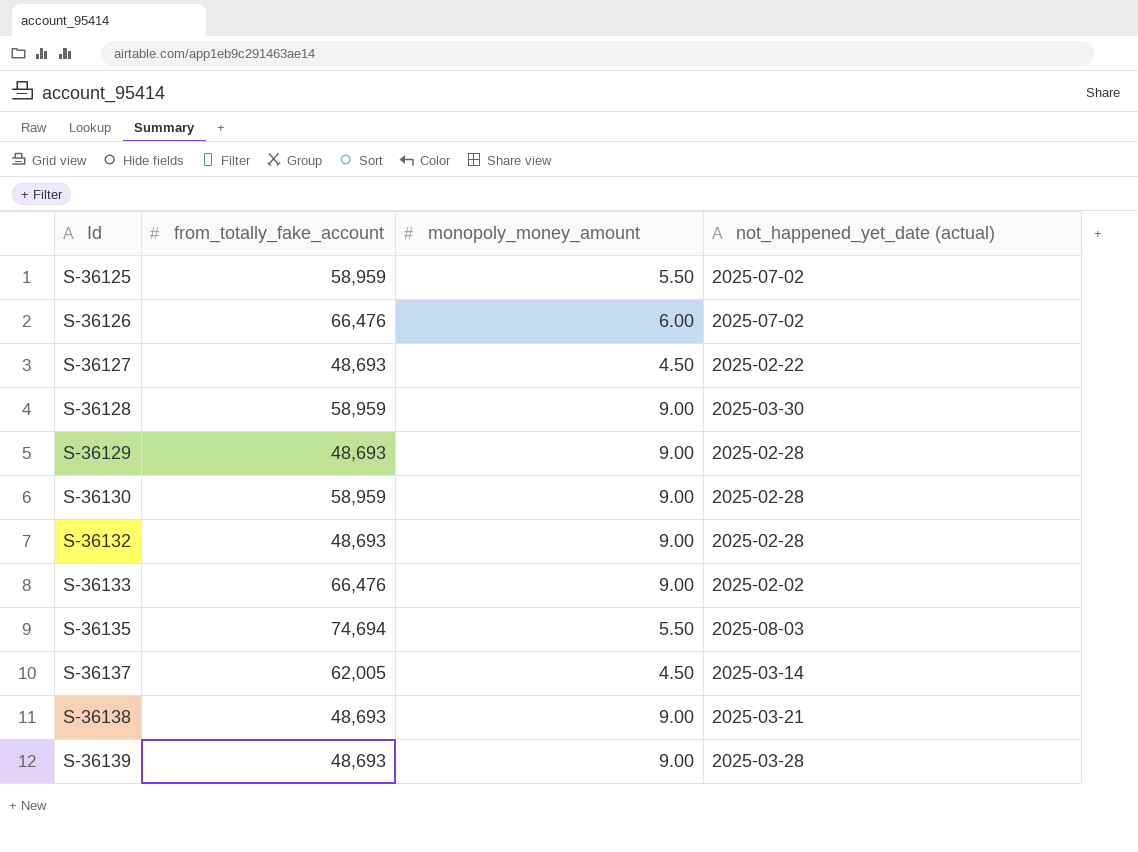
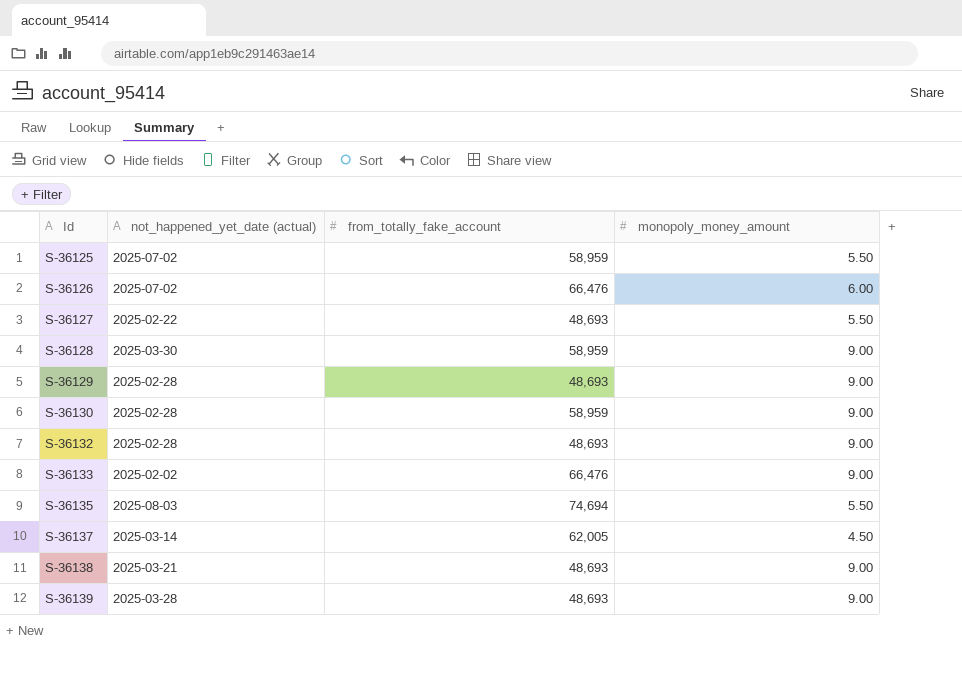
column not_happened_yet_date (actual) | position: 4 -> 2
S-36127 | monopoly_money_amount: 4.50 -> 5.50

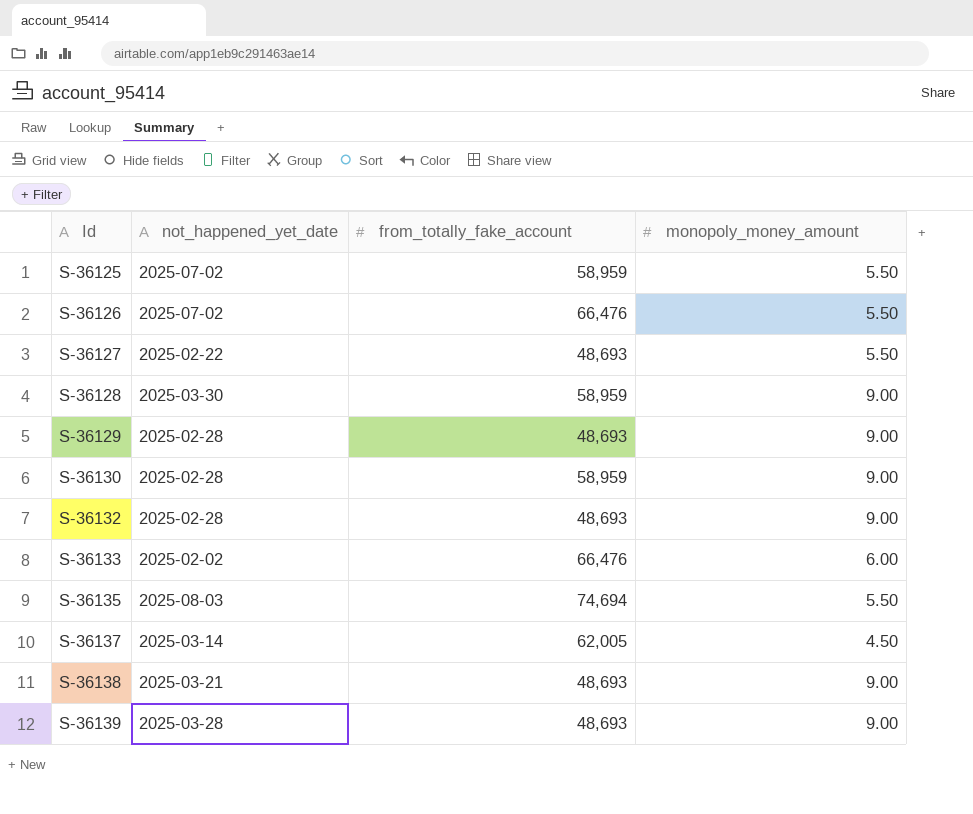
column name: not_happened_yet_date (actual) -> not_happened_yet_date
S-36126 | monopoly_money_amount: 6.00 -> 5.50
S-36133 | monopoly_money_amount: 9.00 -> 6.00

